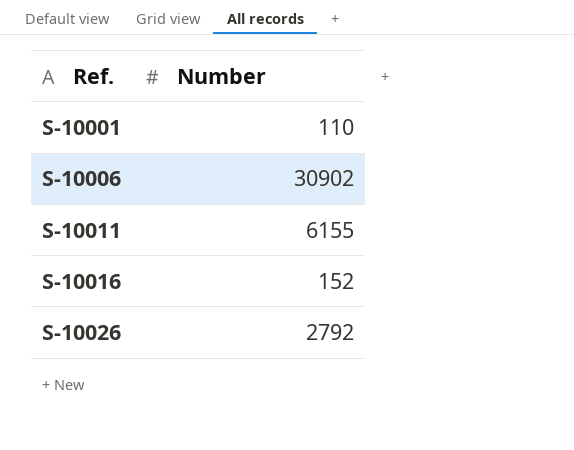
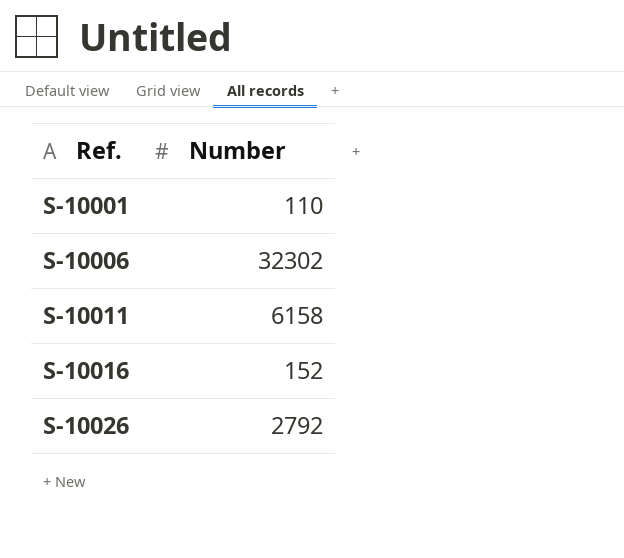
S-10006 | Number: 30902 -> 32302
S-10011 | Number: 6155 -> 6158

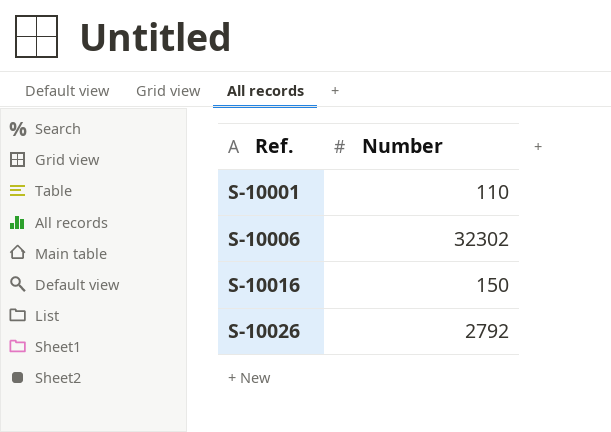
row S-10011: 6158 -> none
S-10016 | Number: 152 -> 150

